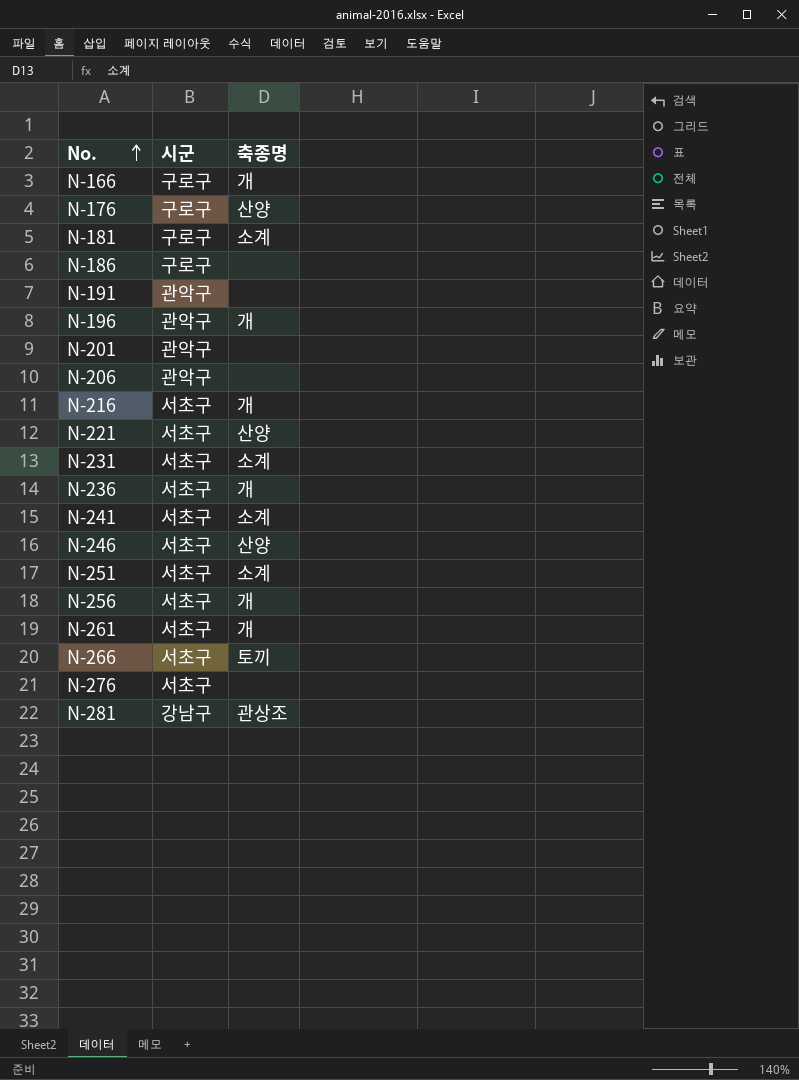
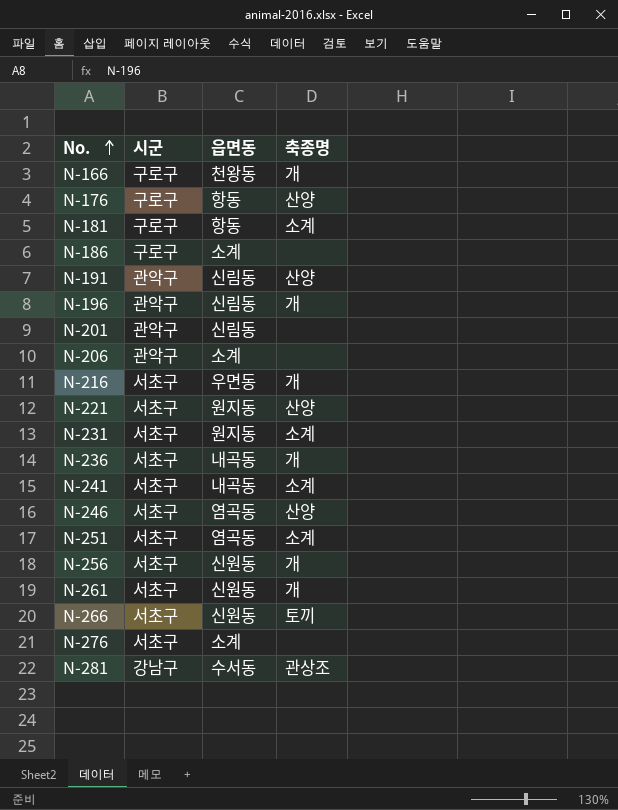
column 읍면동 | position: none -> 3
N-191 | 축종명: none -> 산양

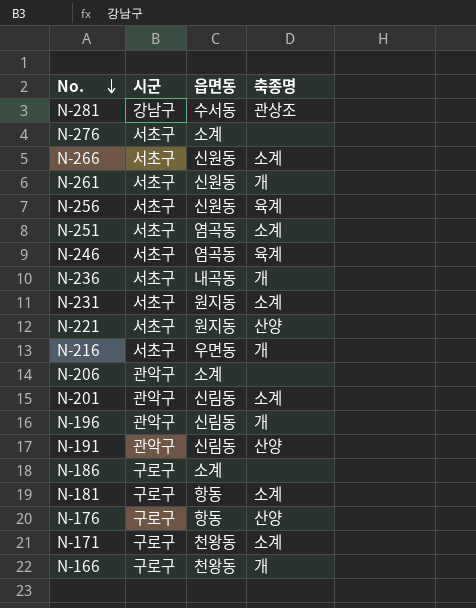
row order: No. ascending -> No. descending
row N-241: 서초구 | 내곡동 | 소계 -> none
N-266 | 축종명: 토끼 -> 소계
N-256 | 축종명: 개 -> 육계
N-246 | 축종명: 산양 -> 육계
N-201 | 축종명: none -> 소계
row N-171: none -> 구로구 | 천왕동 | 소계

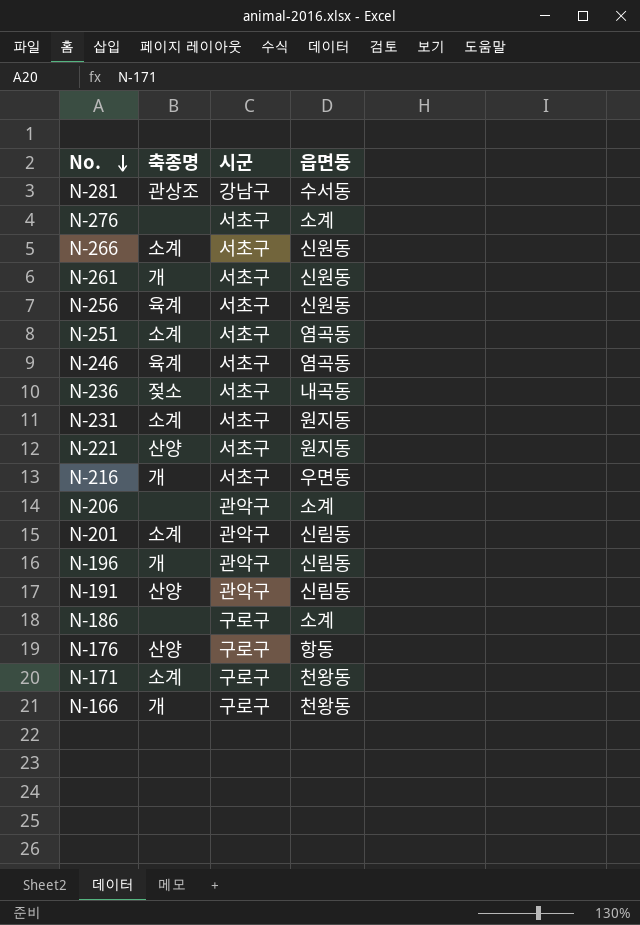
column 축종명 | position: 4 -> 2
row N-181: 구로구 | 항동 | 소계 -> none
N-236 | 축종명: 개 -> 젖소

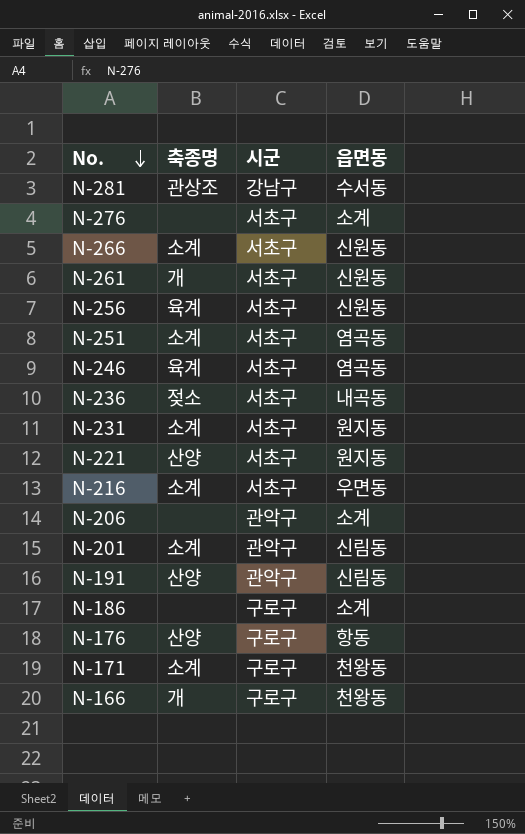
row N-196: 개 | 관악구 | 신림동 -> none
N-216 | 축종명: 개 -> 소계

